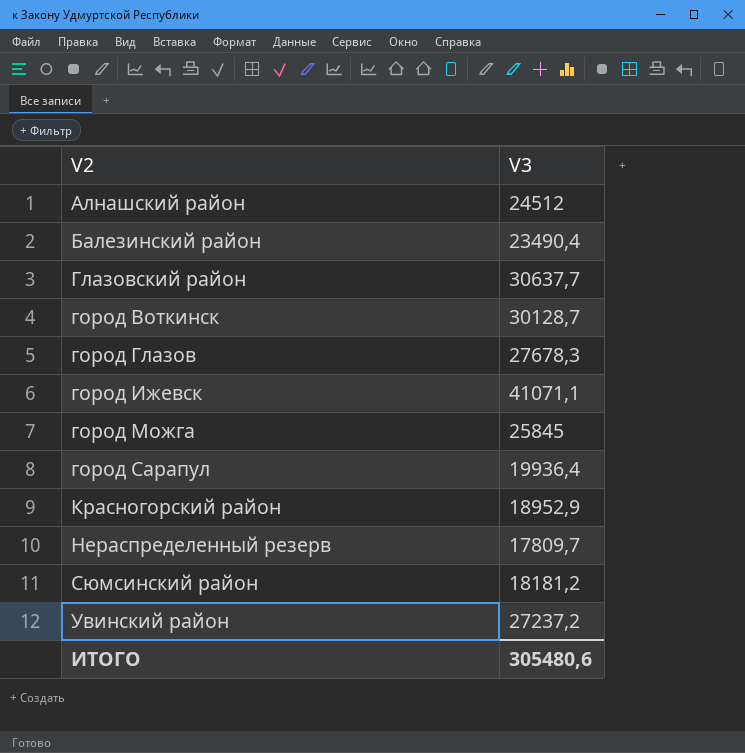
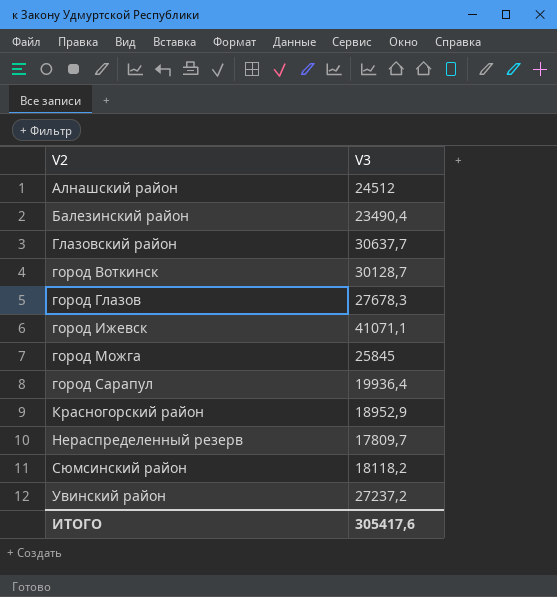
Сюмсинский район | V3: 18181,2 -> 18118,2
ИТОГО | V3: 305480,6 -> 305417,6

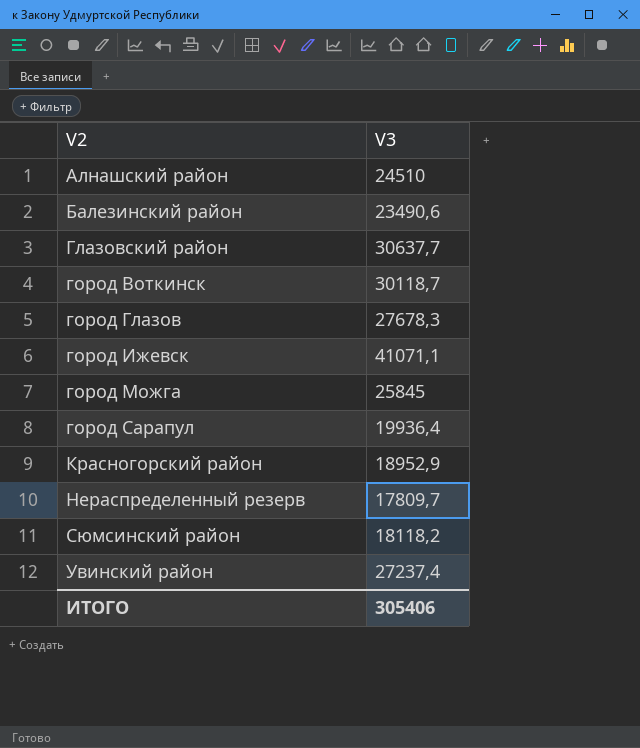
Алнашский район | V3: 24512 -> 24510
Балезинский район | V3: 23490,4 -> 23490,6
город Воткинск | V3: 30128,7 -> 30118,7
Увинский район | V3: 27237,2 -> 27237,4
ИТОГО | V3: 305417,6 -> 305406

